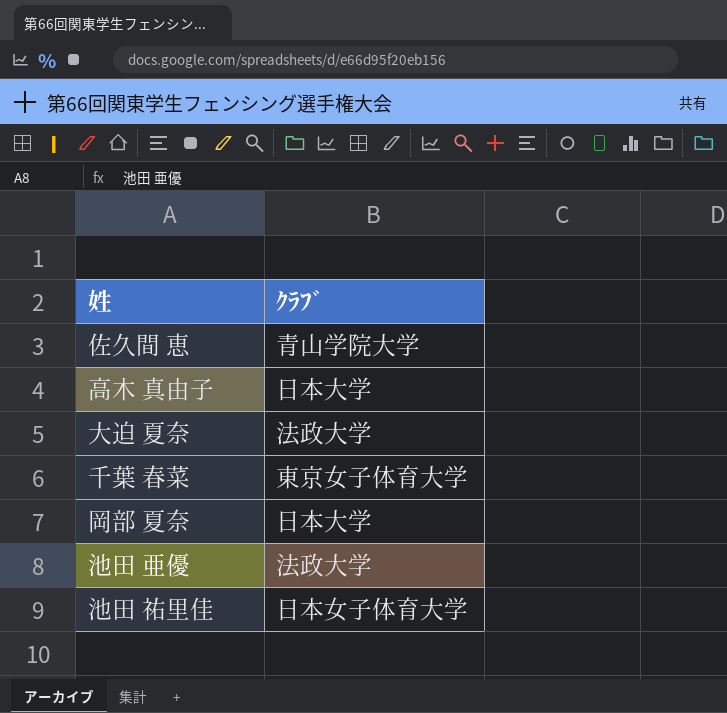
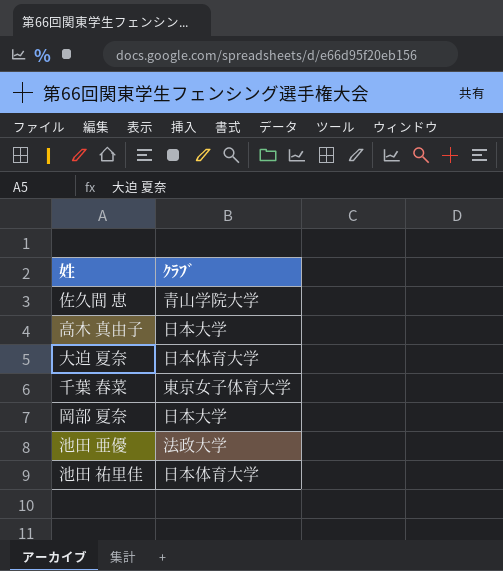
大迫 夏奈 | ｸﾗﾌﾞ: 法政大学 -> 日本体育大学
池田 祐里佳 | ｸﾗﾌﾞ: 日本女子体育大学 -> 日本体育大学

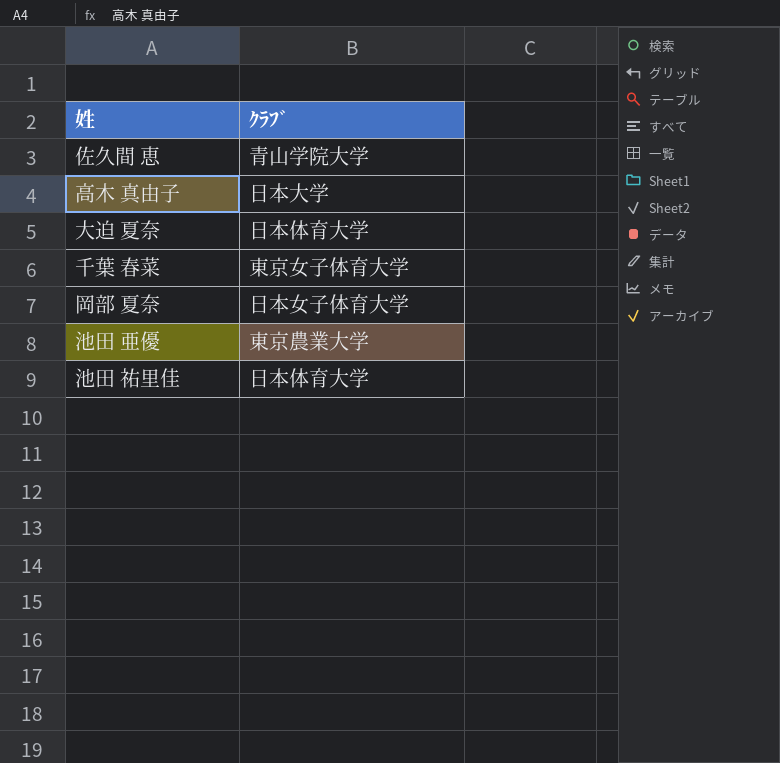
岡部 夏奈 | ｸﾗﾌﾞ: 日本大学 -> 日本女子体育大学
池田 亜優 | ｸﾗﾌﾞ: 法政大学 -> 東京農業大学

